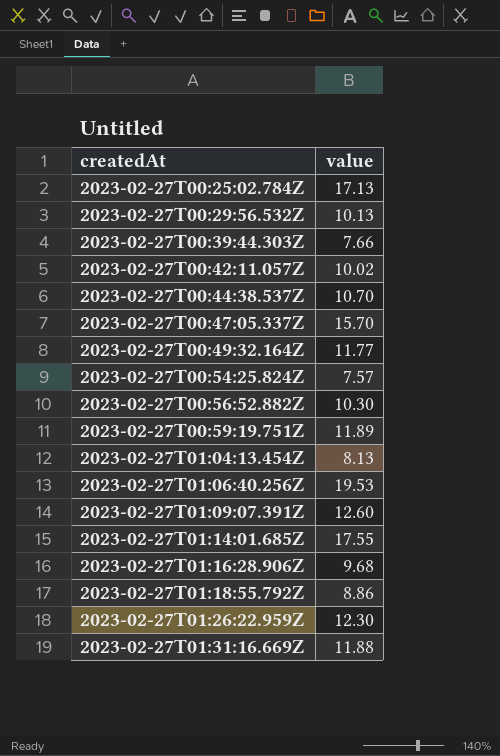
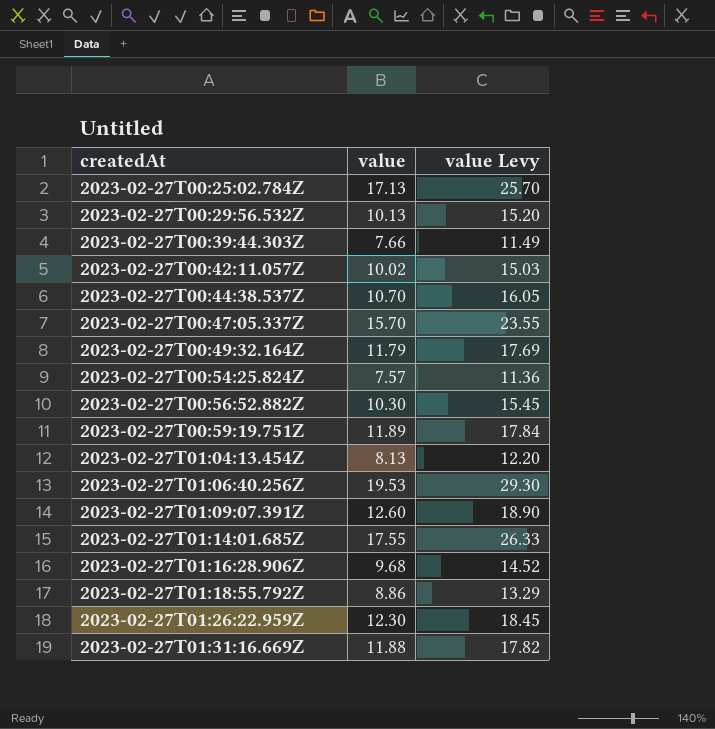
column value Levy | formula: none -> [value] * 1.5
2023-02-27T00:49:32.164Z | value: 11.77 -> 11.79

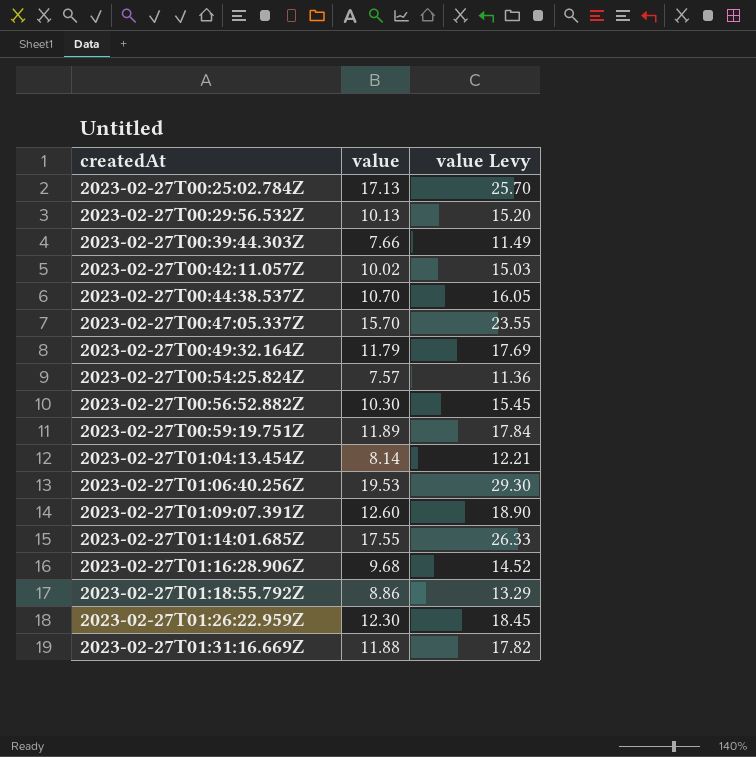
2023-02-27T01:04:13.454Z | value: 8.13 -> 8.14
2023-02-27T01:04:13.454Z | value Levy: 12.20 -> 12.21

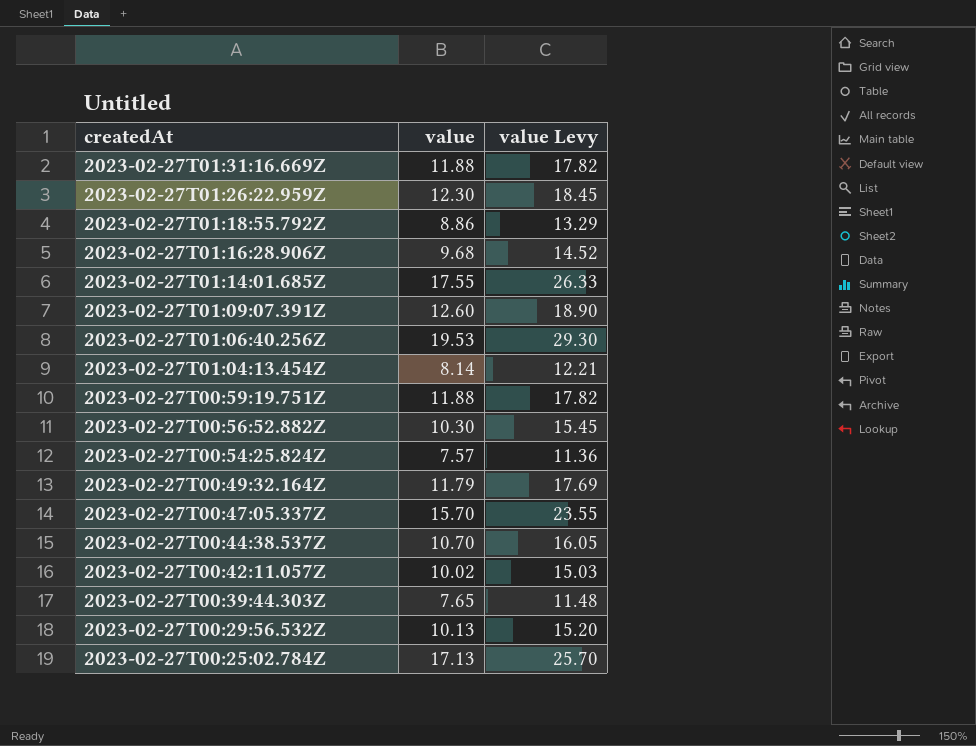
row order: createdAt ascending -> createdAt descending
2023-02-27T00:59:19.751Z | value: 11.89 -> 11.88
2023-02-27T00:59:19.751Z | value Levy: 17.84 -> 17.82
2023-02-27T00:39:44.303Z | value: 7.66 -> 7.65
2023-02-27T00:39:44.303Z | value Levy: 11.49 -> 11.48

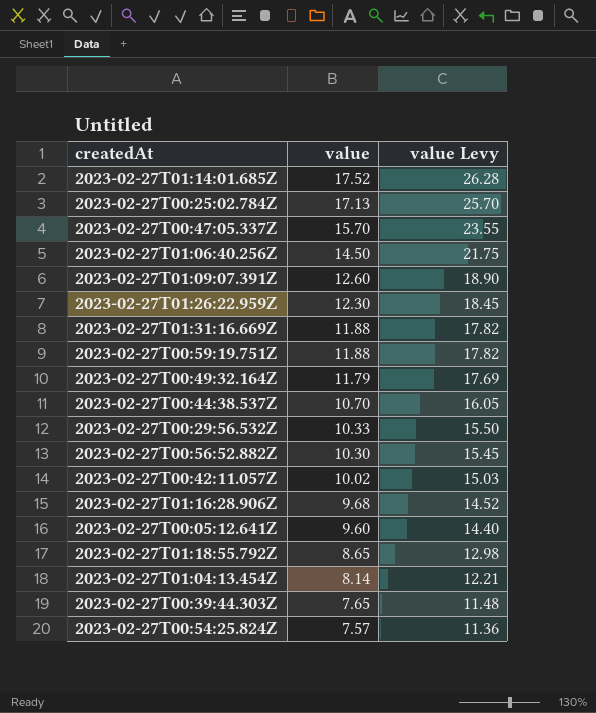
row order: createdAt descending -> value descending
2023-02-27T01:14:01.685Z | value: 17.55 -> 17.52
2023-02-27T01:14:01.685Z | value Levy: 26.33 -> 26.28
2023-02-27T01:06:40.256Z | value: 19.53 -> 14.50
2023-02-27T01:06:40.256Z | value Levy: 29.30 -> 21.75
2023-02-27T00:29:56.532Z | value: 10.13 -> 10.33
2023-02-27T00:29:56.532Z | value Levy: 15.20 -> 15.50
row 2023-02-27T00:05:12.641Z: none -> 9.60 | 14.40
2023-02-27T01:18:55.792Z | value: 8.86 -> 8.65
2023-02-27T01:18:55.792Z | value Levy: 13.29 -> 12.98

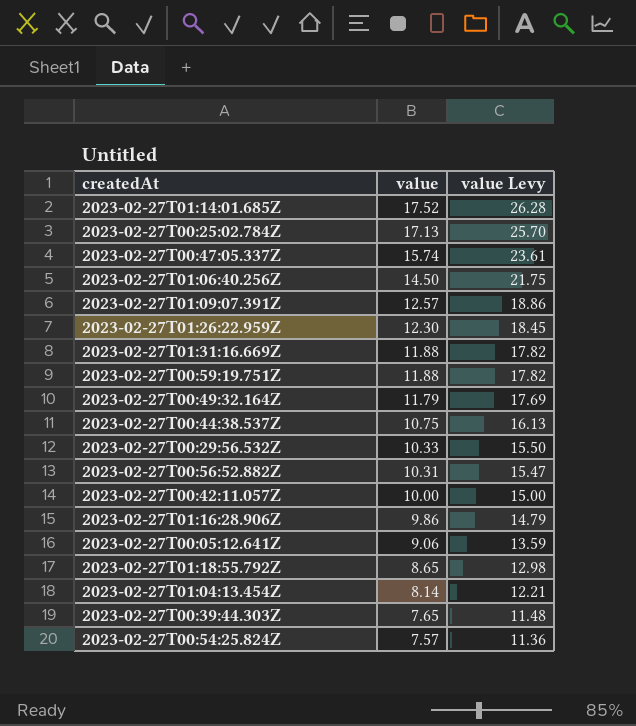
2023-02-27T00:47:05.337Z | value: 15.70 -> 15.74
2023-02-27T00:47:05.337Z | value Levy: 23.55 -> 23.61
2023-02-27T01:09:07.391Z | value: 12.60 -> 12.57
2023-02-27T01:09:07.391Z | value Levy: 18.90 -> 18.86
2023-02-27T00:44:38.537Z | value: 10.70 -> 10.75
2023-02-27T00:44:38.537Z | value Levy: 16.05 -> 16.13
2023-02-27T00:56:52.882Z | value: 10.30 -> 10.31
2023-02-27T00:56:52.882Z | value Levy: 15.45 -> 15.47
2023-02-27T00:42:11.057Z | value: 10.02 -> 10.00
2023-02-27T00:42:11.057Z | value Levy: 15.03 -> 15.00
2023-02-27T01:16:28.906Z | value: 9.68 -> 9.86
2023-02-27T01:16:28.906Z | value Levy: 14.52 -> 14.79
2023-02-27T00:05:12.641Z | value: 9.60 -> 9.06
2023-02-27T00:05:12.641Z | value Levy: 14.40 -> 13.59

